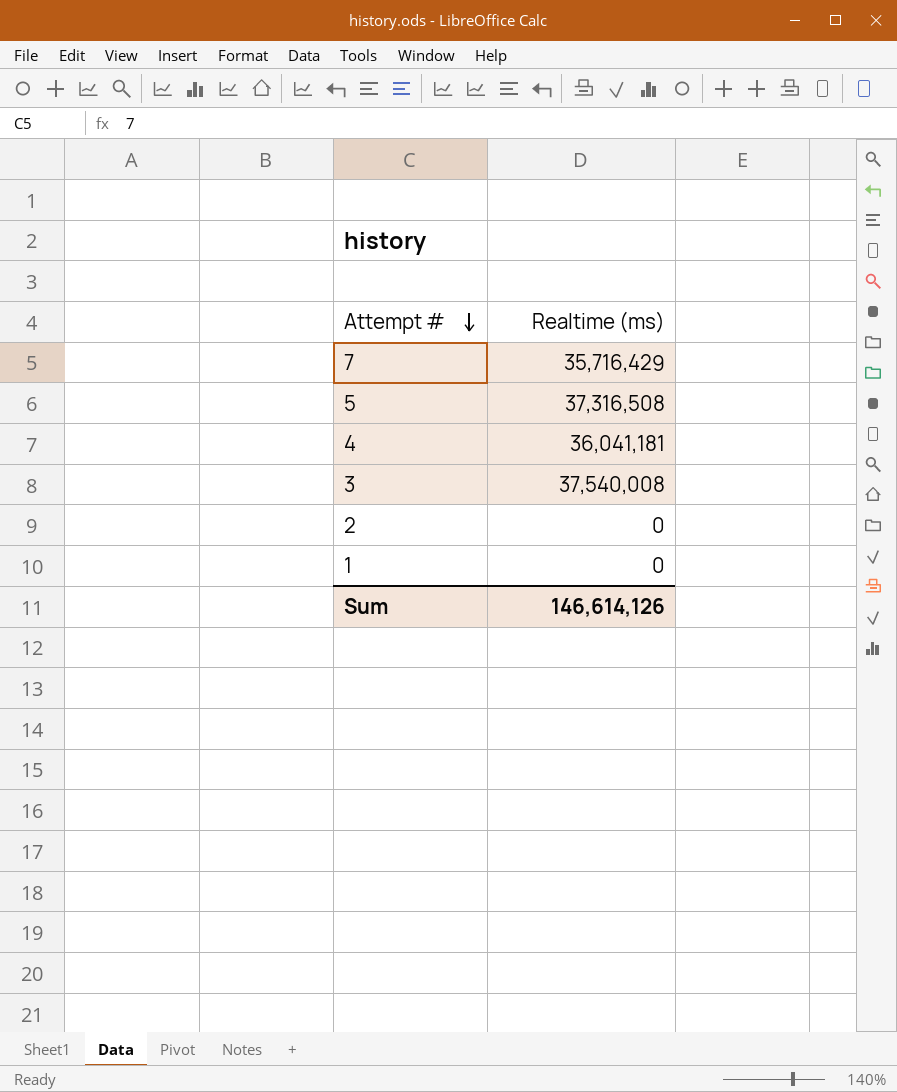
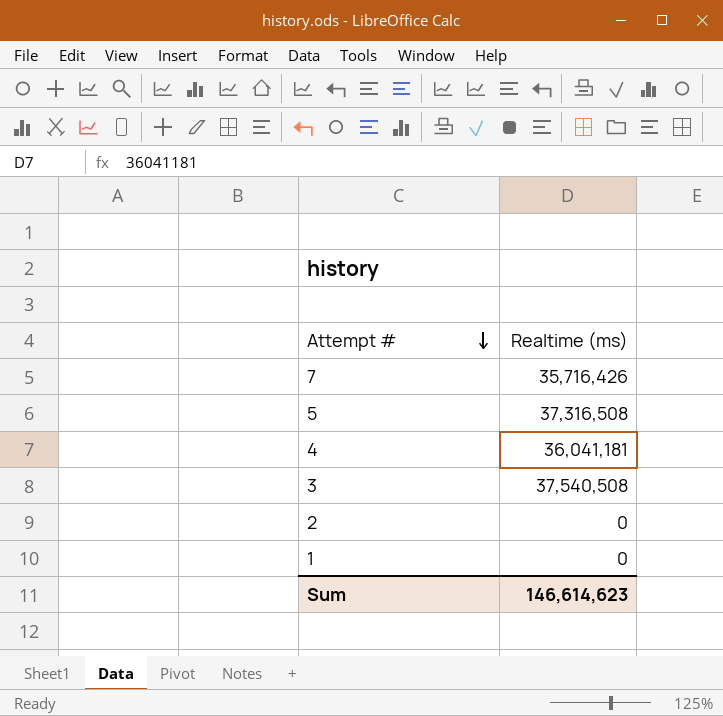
7 | Realtime (ms): 35,716,429 -> 35,716,426
3 | Realtime (ms): 37,540,008 -> 37,540,508
Sum | Realtime (ms): 146,614,126 -> 146,614,623

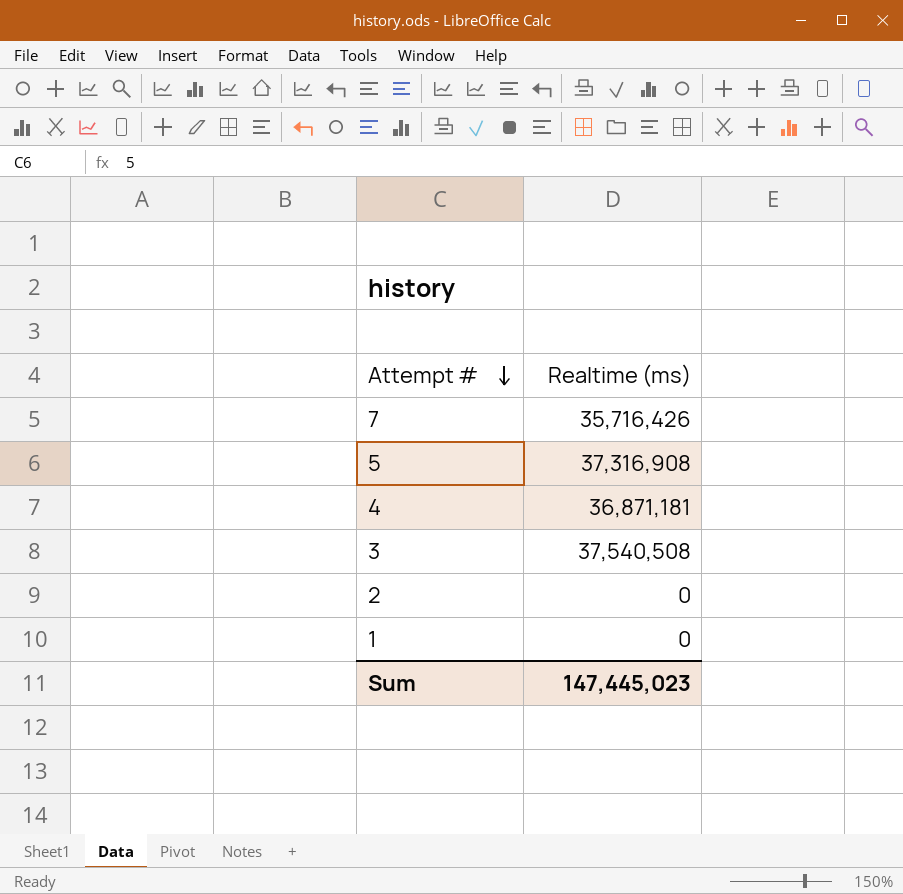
5 | Realtime (ms): 37,316,508 -> 37,316,908
4 | Realtime (ms): 36,041,181 -> 36,871,181
Sum | Realtime (ms): 146,614,623 -> 147,445,023

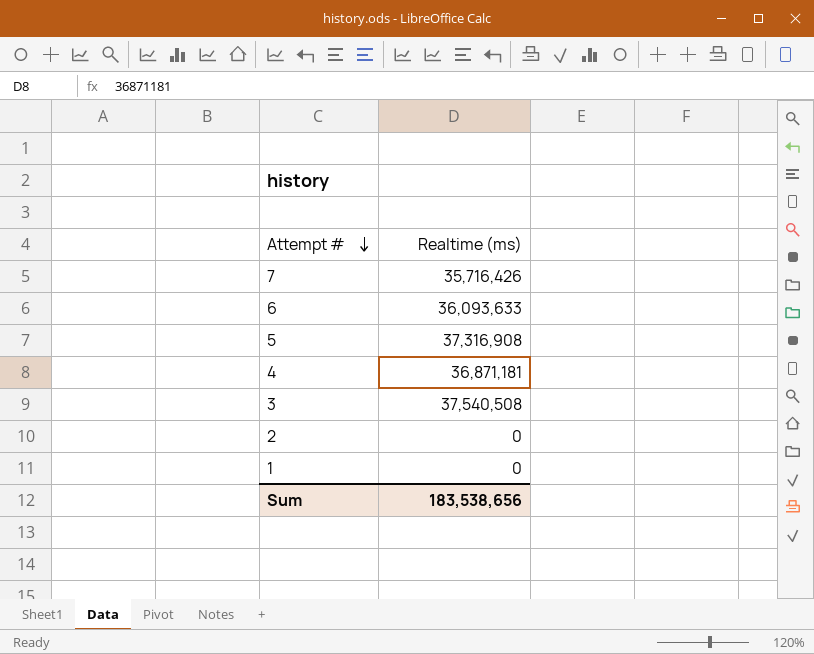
row 6: none -> 36,093,633
Sum | Realtime (ms): 147,445,023 -> 183,538,656

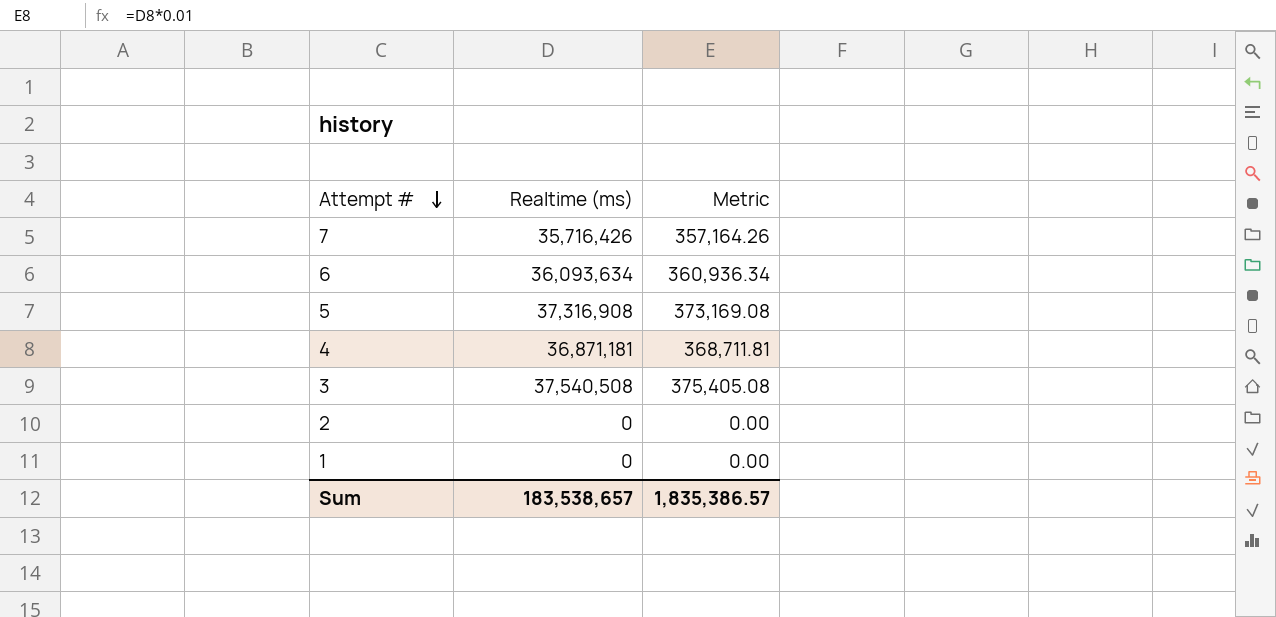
column Metric | formula: none -> [Realtime (ms)] * 0.01
6 | Realtime (ms): 36,093,633 -> 36,093,634
Sum | Realtime (ms): 183,538,656 -> 183,538,657

